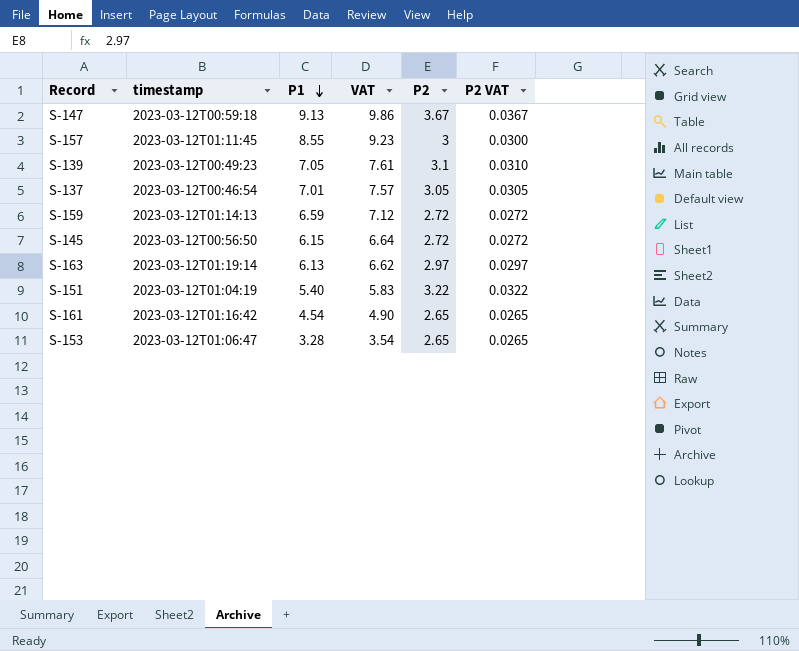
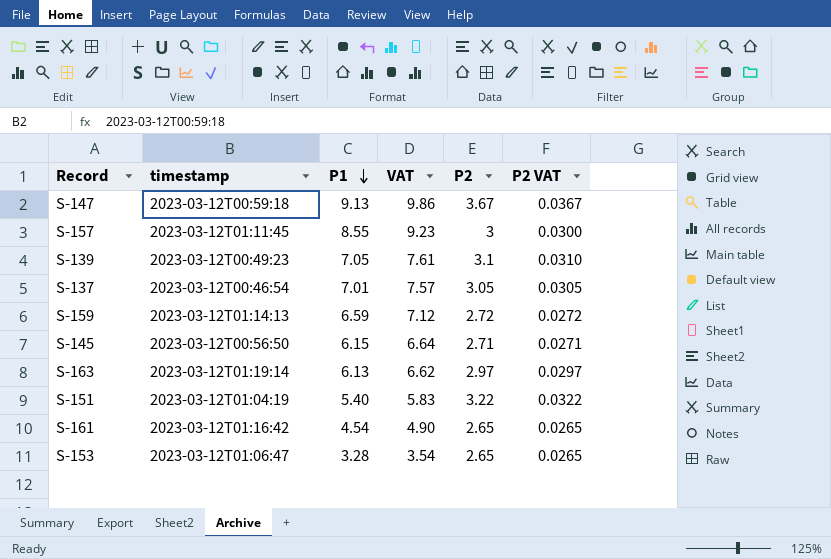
S-145 | P2: 2.72 -> 2.71
S-145 | P2 VAT: 0.0272 -> 0.0271

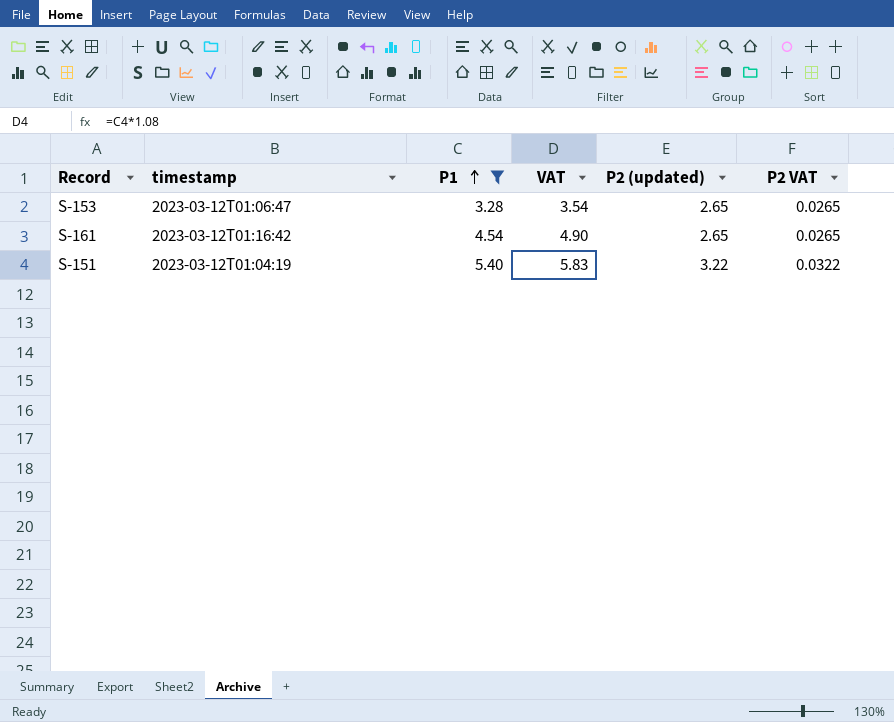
filter: none -> P1 <= 5.40
row order: P1 descending -> P1 ascending
column name: P2 -> P2 (updated)

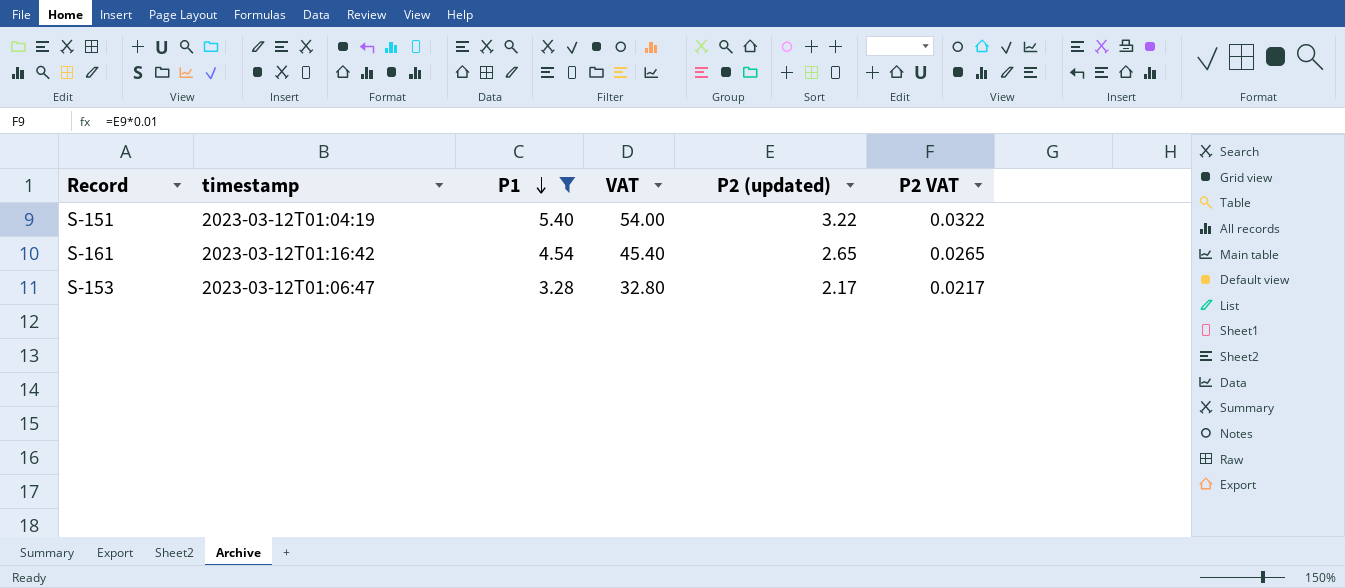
row order: P1 ascending -> P1 descending
column VAT | formula: [P1] * 1.08 -> [P1] * 10
S-153 | P2 (updated): 2.65 -> 2.17
S-153 | P2 VAT: 0.0265 -> 0.0217

